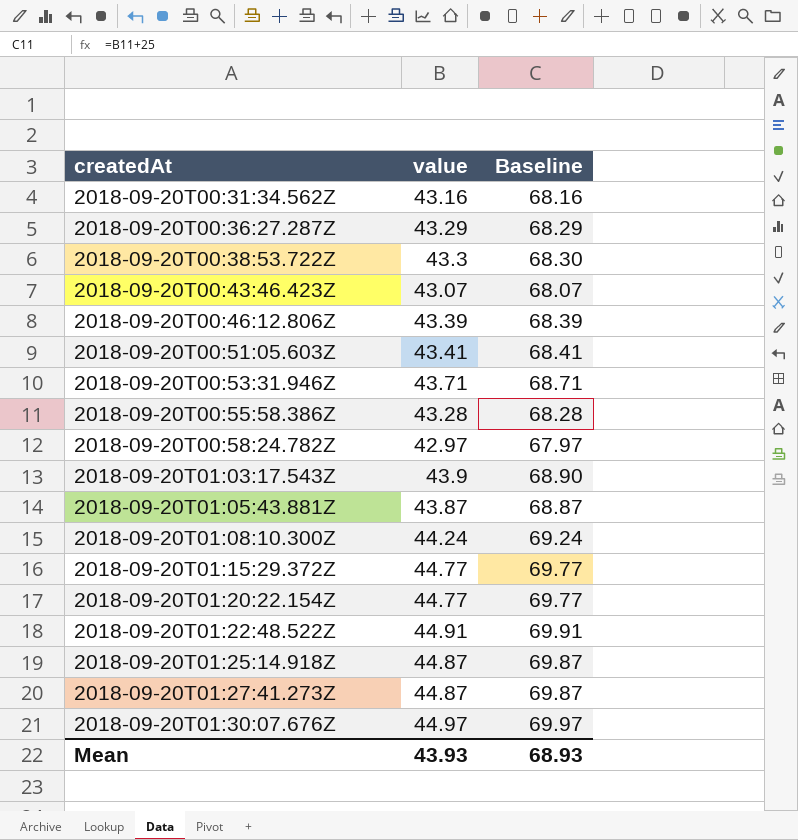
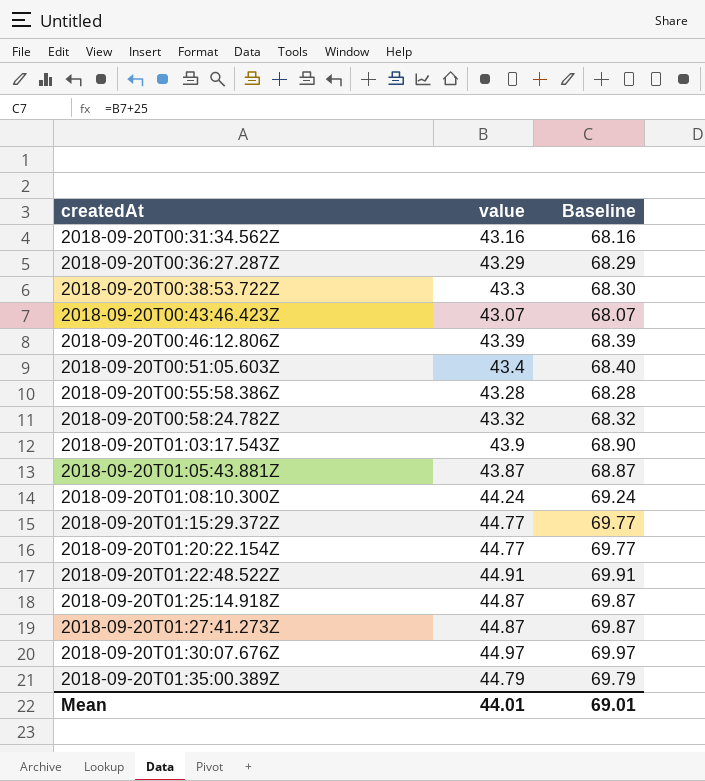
row 2018-09-20T00:53:31.946Z: 43.71 | 68.71 -> none
2018-09-20T00:51:05.603Z | value: 43.41 -> 43.4
2018-09-20T00:51:05.603Z | Baseline: 68.41 -> 68.40
2018-09-20T00:58:24.782Z | value: 42.97 -> 43.32
2018-09-20T00:58:24.782Z | Baseline: 67.97 -> 68.32
row 2018-09-20T01:35:00.389Z: none -> 44.79 | 69.79
Mean | value: 43.93 -> 44.01
Mean | Baseline: 68.93 -> 69.01

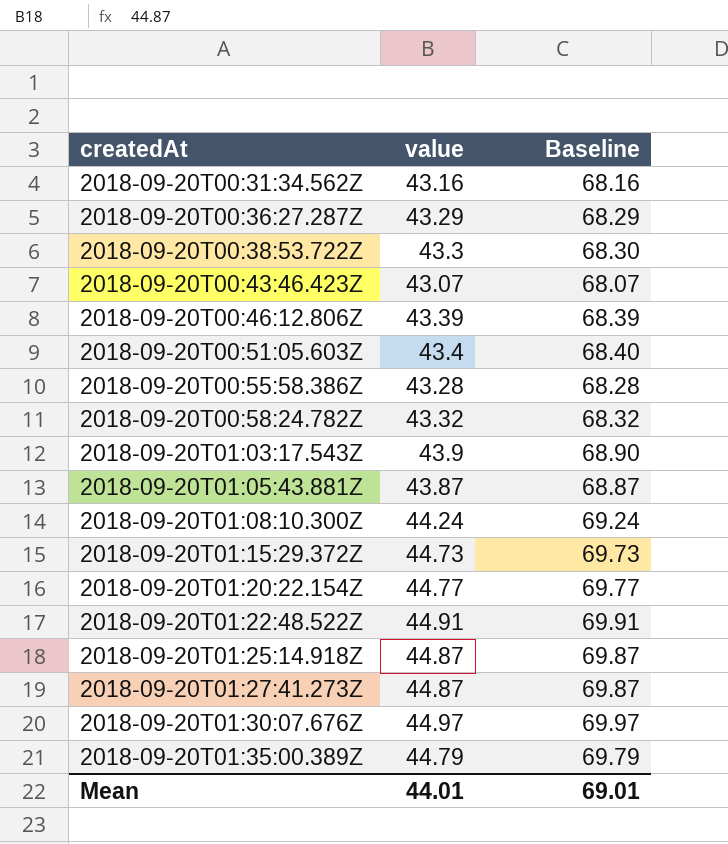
2018-09-20T01:15:29.372Z | value: 44.77 -> 44.73
2018-09-20T01:15:29.372Z | Baseline: 69.77 -> 69.73

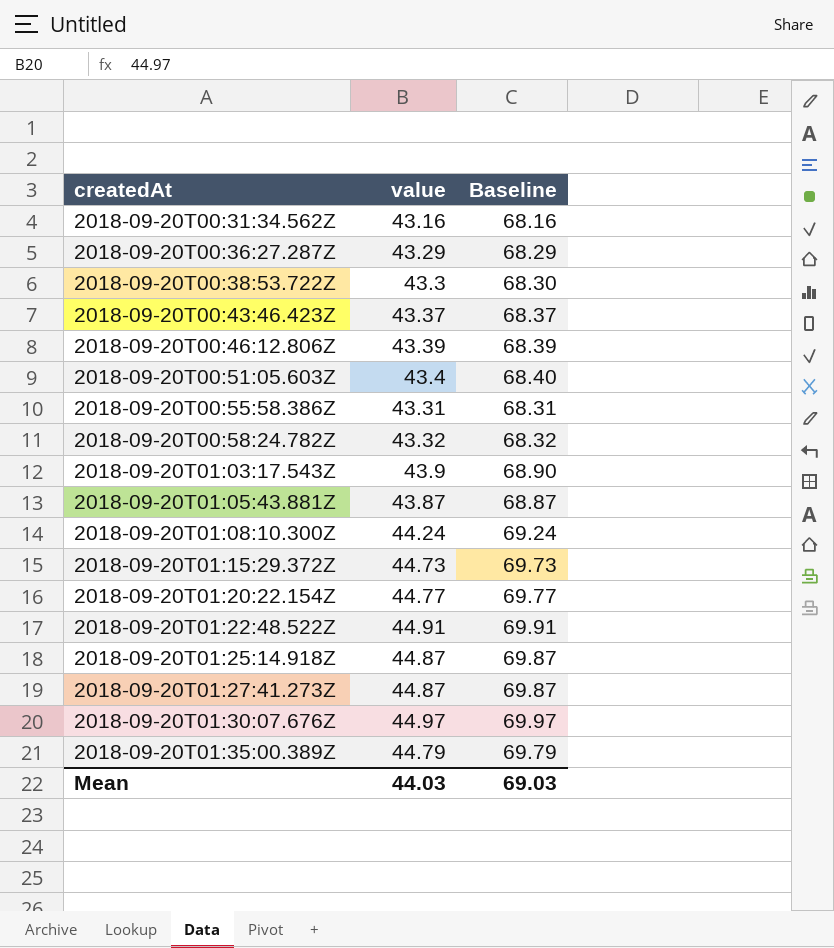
2018-09-20T00:43:46.423Z | value: 43.07 -> 43.37
2018-09-20T00:43:46.423Z | Baseline: 68.07 -> 68.37
2018-09-20T00:55:58.386Z | value: 43.28 -> 43.31
2018-09-20T00:55:58.386Z | Baseline: 68.28 -> 68.31
Mean | value: 44.01 -> 44.03
Mean | Baseline: 69.01 -> 69.03

